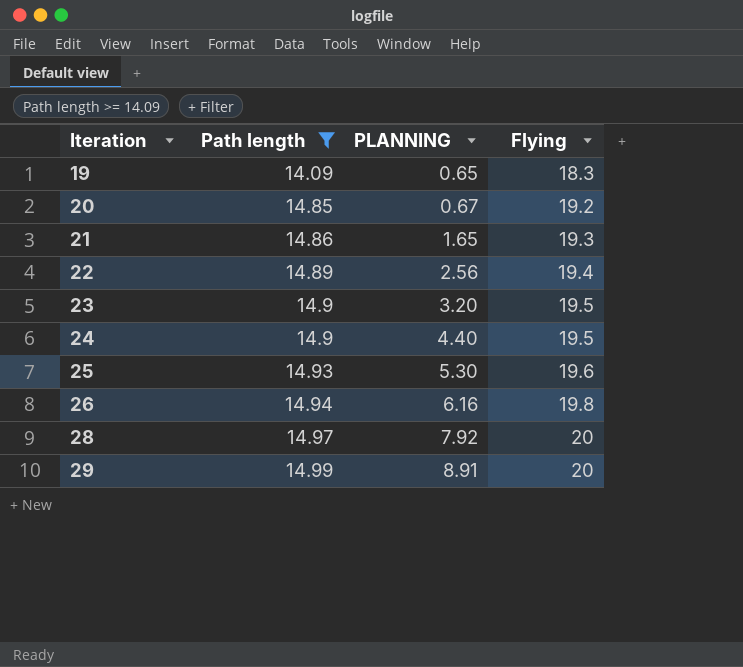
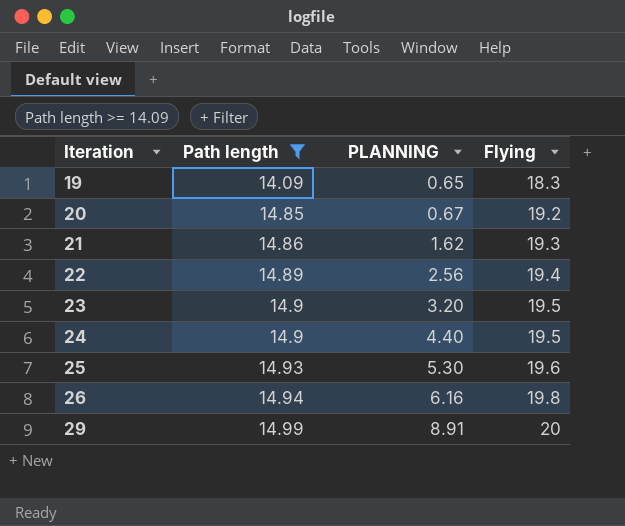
row 28: 14.97 | 7.92 | 20 -> none
21 | PLANNING: 1.65 -> 1.62

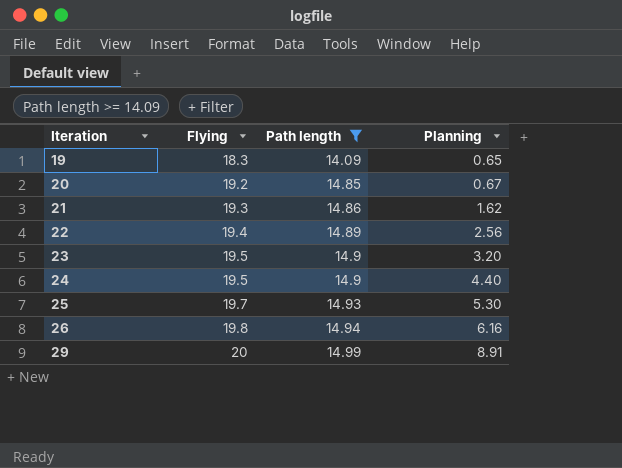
column Flying | position: 4 -> 2
column name: PLANNING -> Planning
25 | Flying: 19.6 -> 19.7

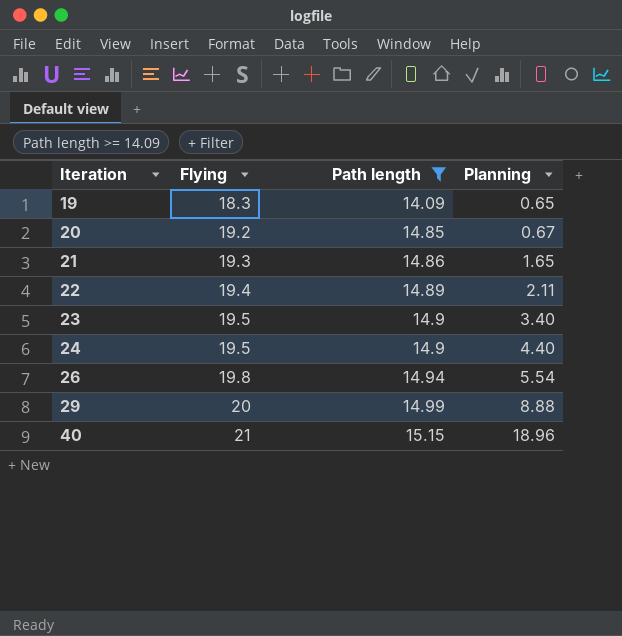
row 25: 19.7 | 14.93 | 5.30 -> none
21 | Planning: 1.62 -> 1.65
22 | Planning: 2.56 -> 2.11
23 | Planning: 3.20 -> 3.40
26 | Planning: 6.16 -> 5.54
29 | Planning: 8.91 -> 8.88
row 40: none -> 21 | 15.15 | 18.96

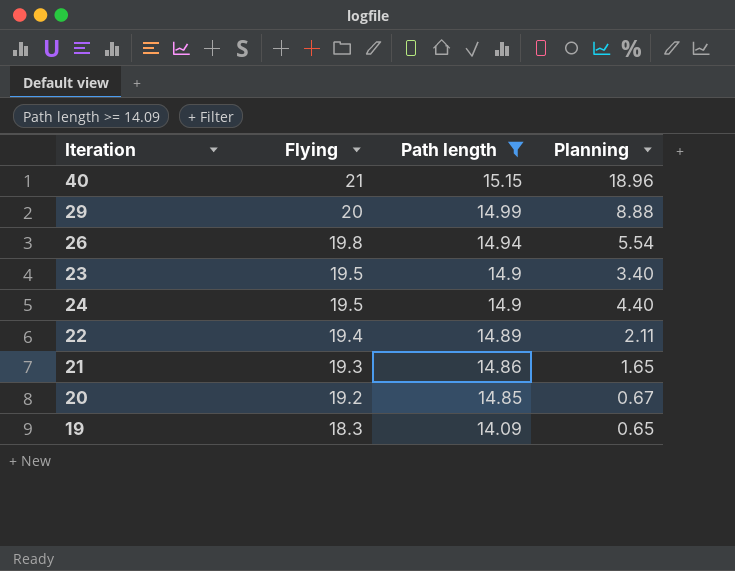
row order: Iteration ascending -> Flying descending

